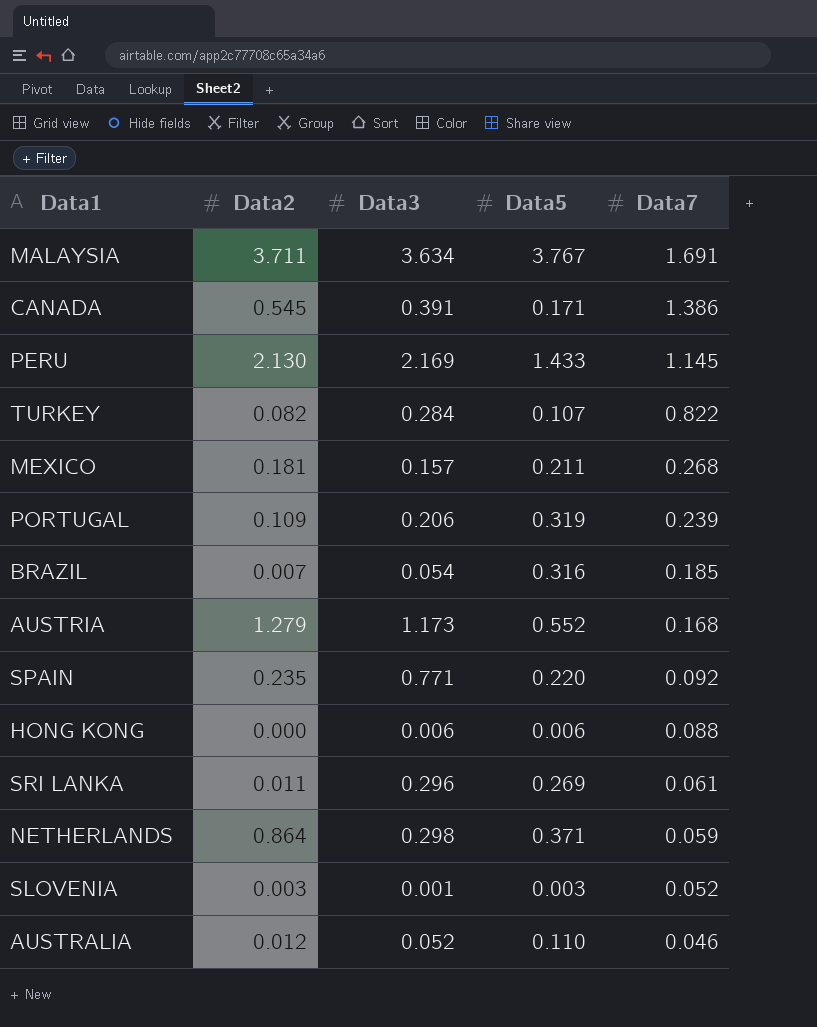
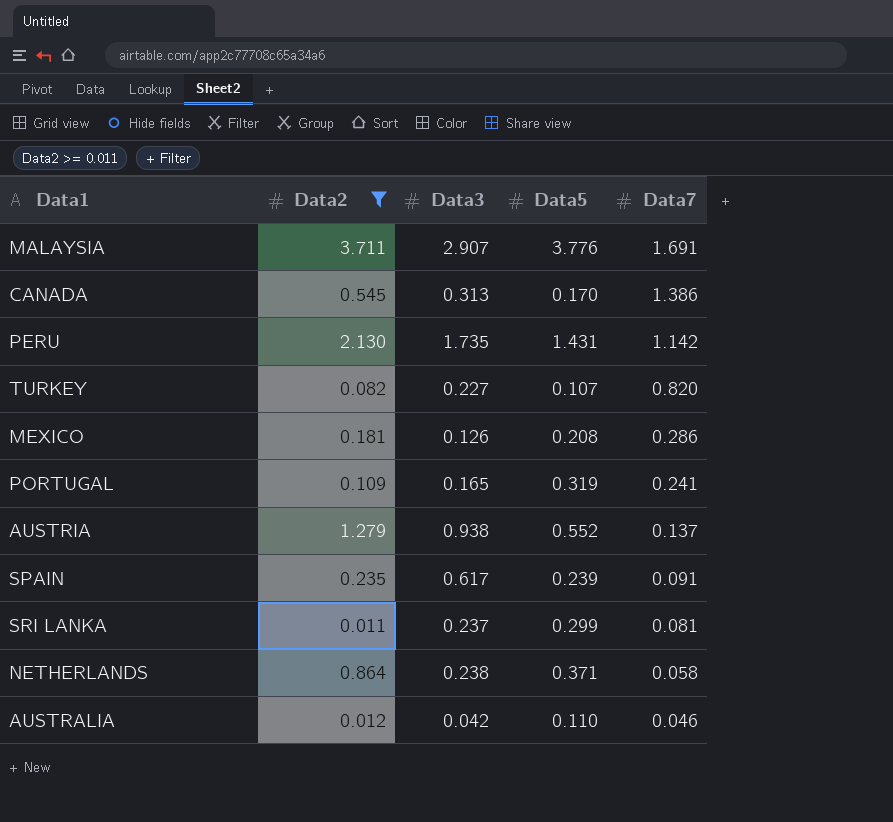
filter: none -> Data2 >= 0.011
MALAYSIA | Data3: 3.634 -> 2.907
MALAYSIA | Data5: 3.767 -> 3.776
CANADA | Data3: 0.391 -> 0.313
CANADA | Data5: 0.171 -> 0.170
PERU | Data3: 2.169 -> 1.735
PERU | Data5: 1.433 -> 1.431
PERU | Data7: 1.145 -> 1.142
TURKEY | Data3: 0.284 -> 0.227
TURKEY | Data7: 0.822 -> 0.820
MEXICO | Data3: 0.157 -> 0.126
MEXICO | Data5: 0.211 -> 0.208
MEXICO | Data7: 0.268 -> 0.286
PORTUGAL | Data3: 0.206 -> 0.165
PORTUGAL | Data7: 0.239 -> 0.241
AUSTRIA | Data3: 1.173 -> 0.938
AUSTRIA | Data7: 0.168 -> 0.137
SPAIN | Data3: 0.771 -> 0.617
SPAIN | Data5: 0.220 -> 0.239
SPAIN | Data7: 0.092 -> 0.091
SRI LANKA | Data3: 0.296 -> 0.237
SRI LANKA | Data5: 0.269 -> 0.299
SRI LANKA | Data7: 0.061 -> 0.081
NETHERLANDS | Data3: 0.298 -> 0.238
NETHERLANDS | Data7: 0.059 -> 0.058
AUSTRALIA | Data3: 0.052 -> 0.042

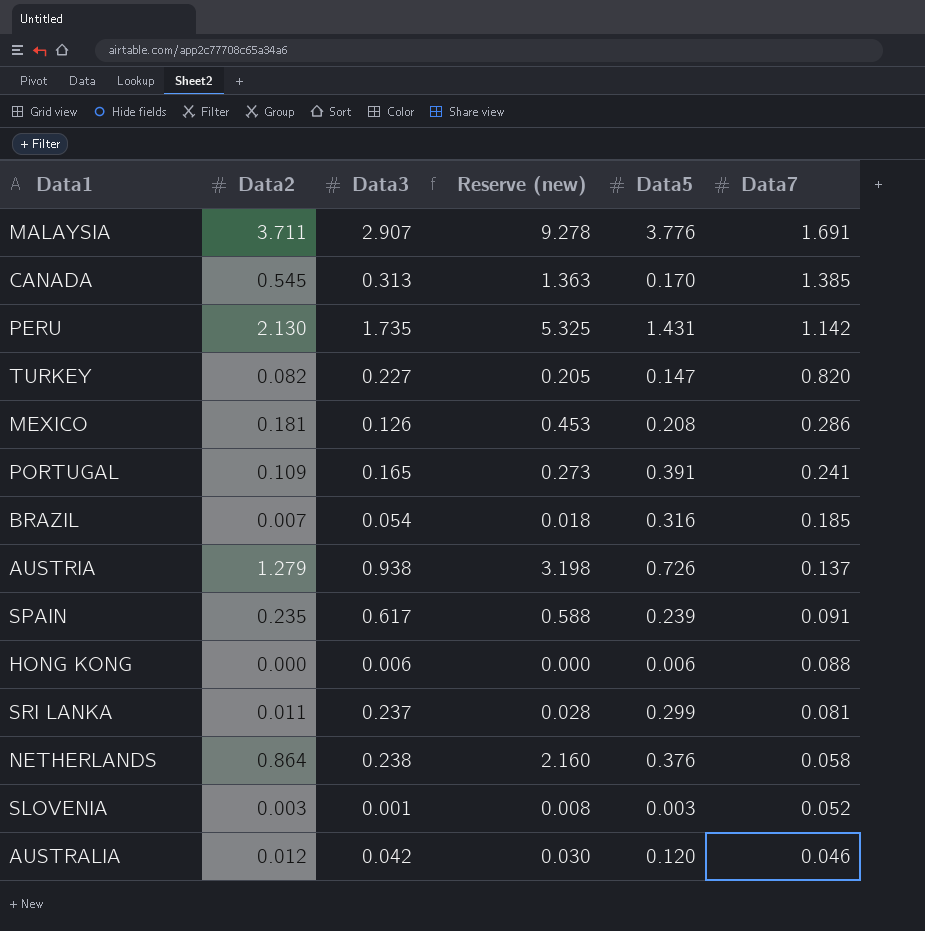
filter: Data2 >= 0.011 -> none
column Reserve (new) | formula: none -> [Data2] * 2.5
CANADA | Data7: 1.386 -> 1.385
TURKEY | Data5: 0.107 -> 0.147
PORTUGAL | Data5: 0.319 -> 0.391
AUSTRIA | Data5: 0.552 -> 0.726
NETHERLANDS | Data5: 0.371 -> 0.376
AUSTRALIA | Data5: 0.110 -> 0.120

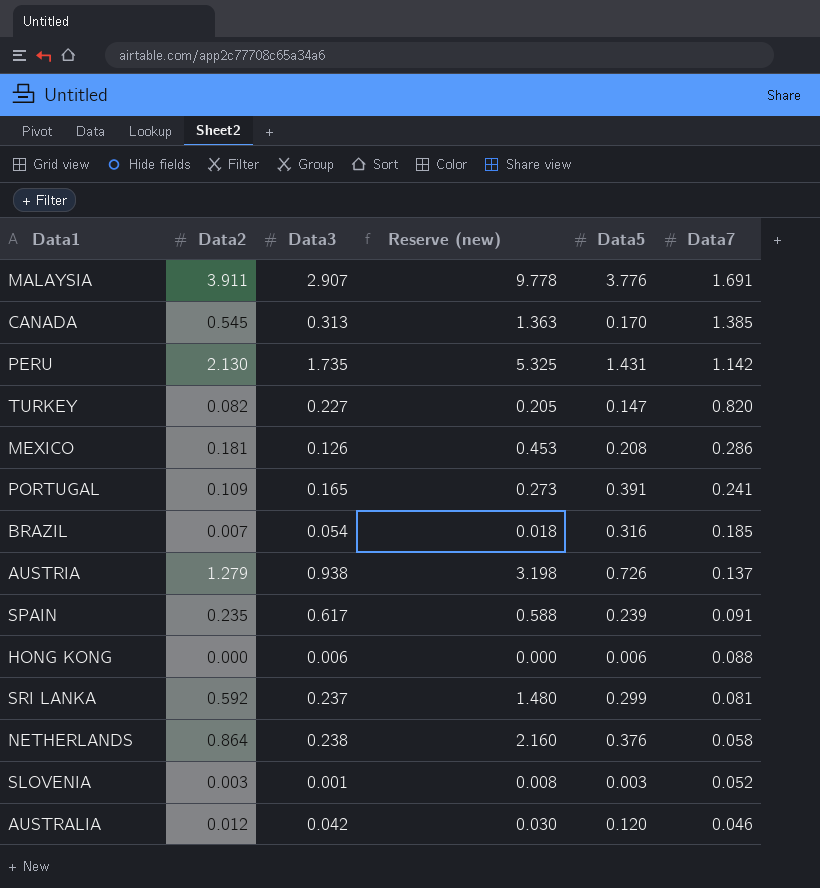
MALAYSIA | Data2: 3.711 -> 3.911
MALAYSIA | Reserve (new): 9.278 -> 9.778
SRI LANKA | Data2: 0.011 -> 0.592
SRI LANKA | Reserve (new): 0.028 -> 1.480

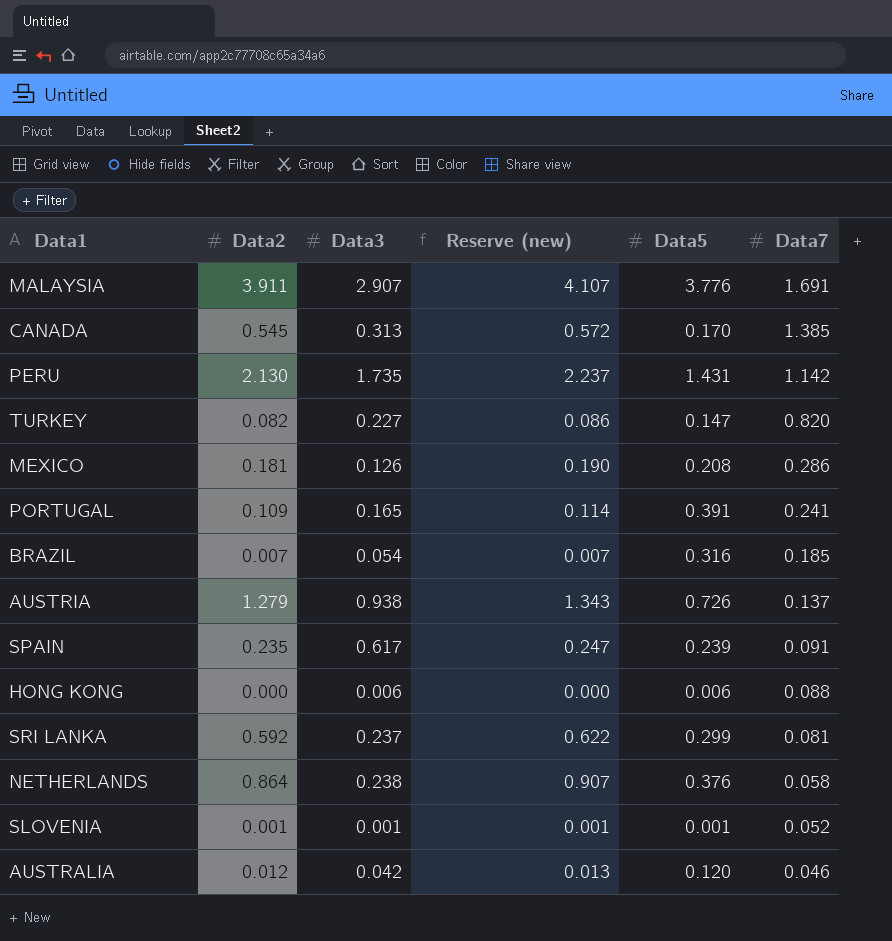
column Reserve (new) | formula: [Data2] * 2.5 -> [Data2] * 1.05
SLOVENIA | Data2: 0.003 -> 0.001
SLOVENIA | Data5: 0.003 -> 0.001

